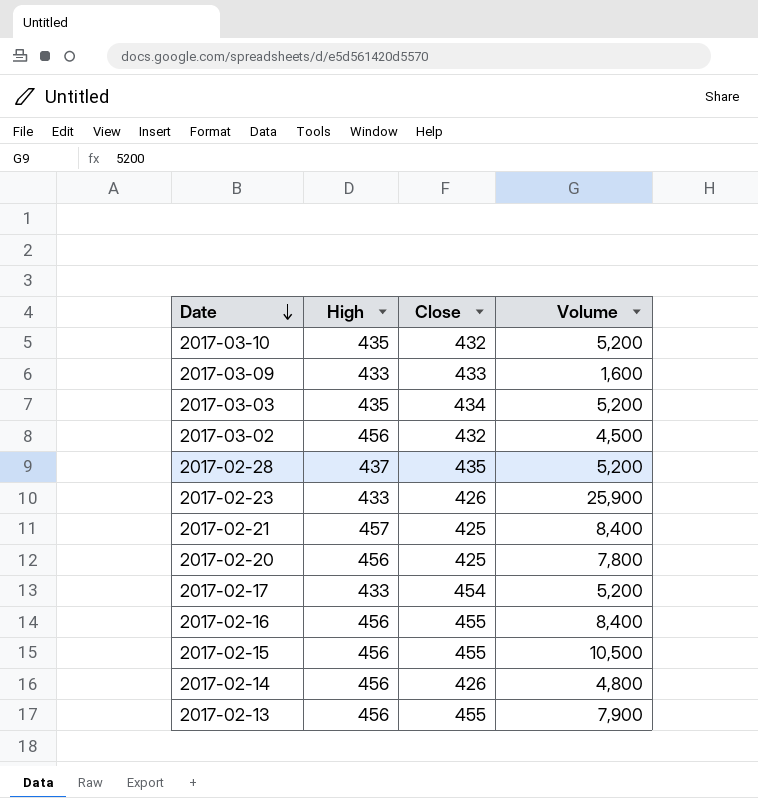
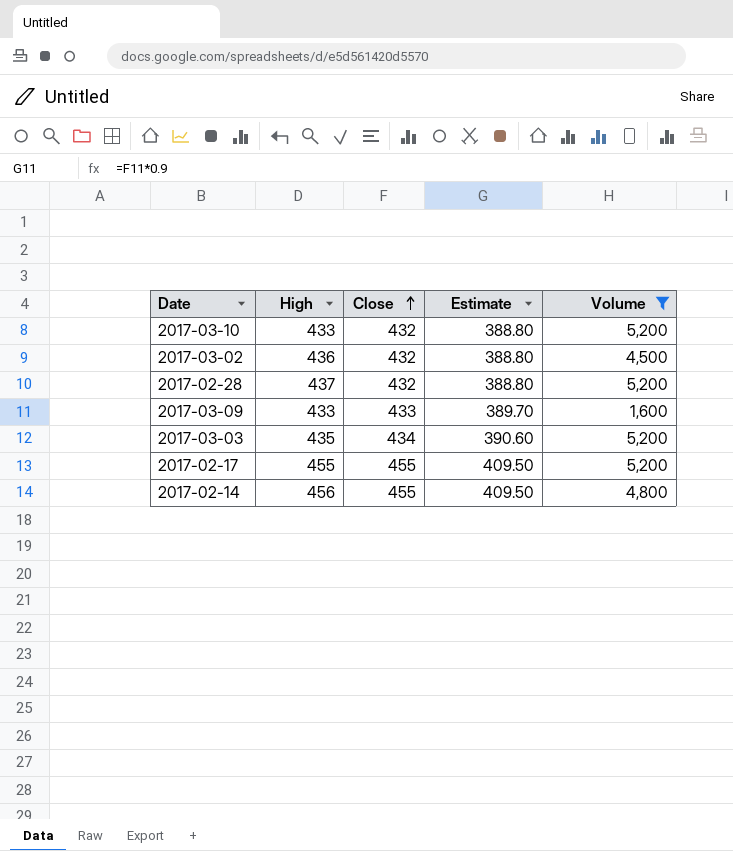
filter: none -> Volume <= 5,200
row order: Date descending -> Close ascending
column Estimate | formula: none -> [Close] * 0.9
2017-03-10 | High: 435 -> 433
2017-03-02 | High: 456 -> 436
2017-02-28 | Close: 435 -> 432
2017-02-17 | High: 433 -> 455
2017-02-17 | Close: 454 -> 455
2017-02-14 | Close: 426 -> 455

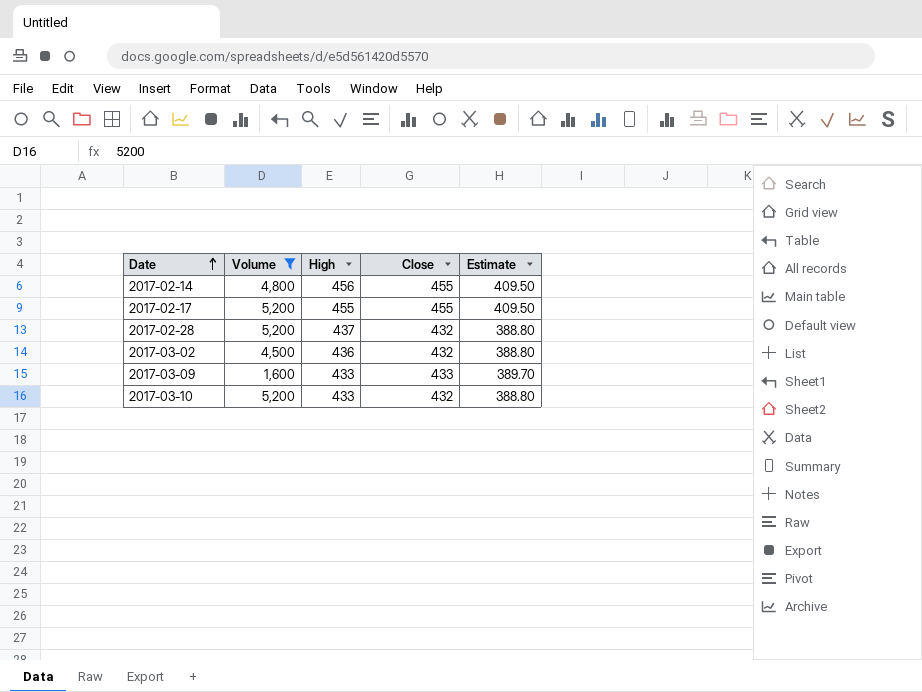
row order: Close ascending -> Date ascending
column Volume | position: 5 -> 2
row 2017-03-03: 435 | 434 | 390.60 | 5,200 -> none

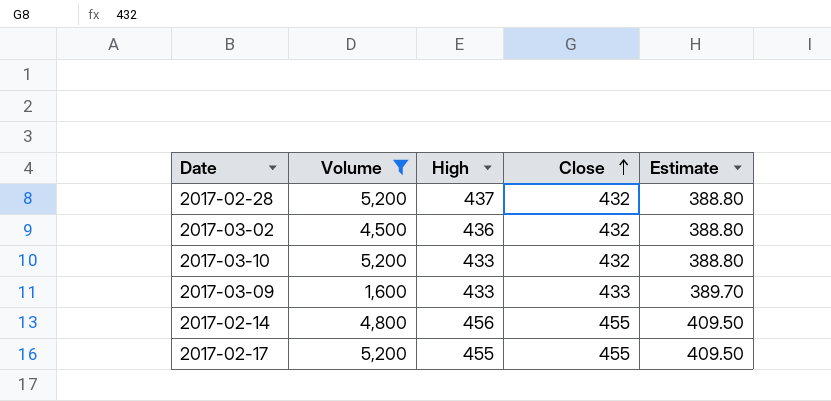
row order: Date ascending -> Close ascending

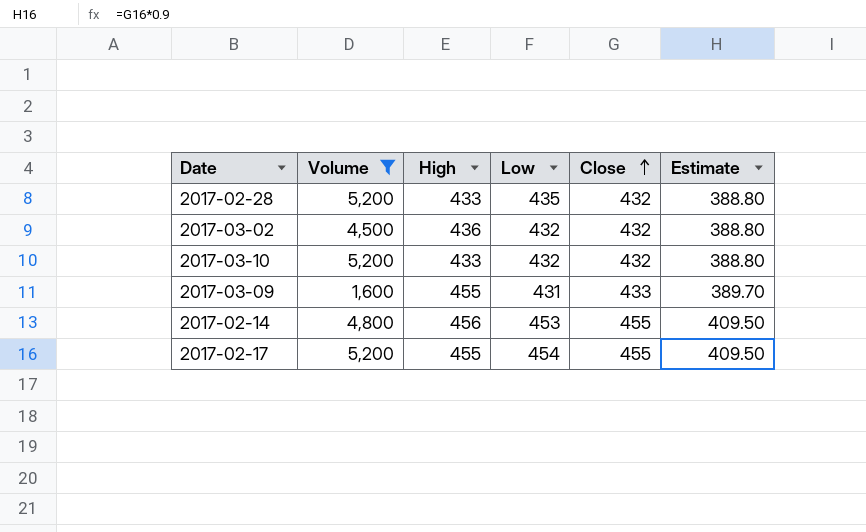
column Low | position: none -> 4
2017-02-28 | High: 437 -> 433
2017-03-09 | High: 433 -> 455

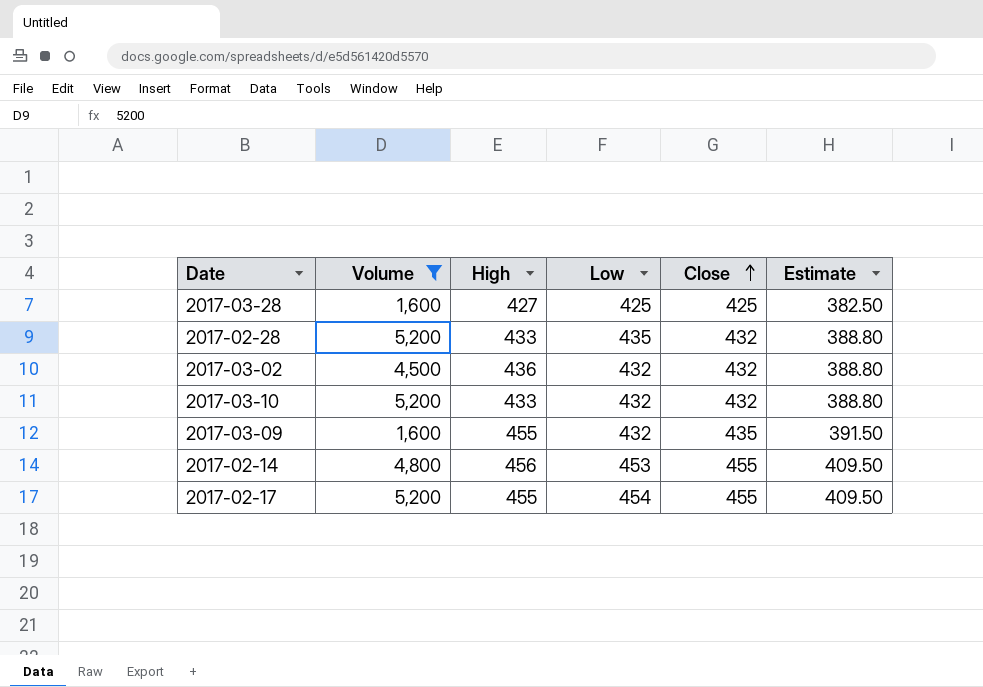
row 2017-03-28: none -> 1,600 | 427 | 425 | 425 | 382.50
2017-03-09 | Low: 431 -> 432
2017-03-09 | Close: 433 -> 435
2017-03-09 | Estimate: 389.70 -> 391.50

